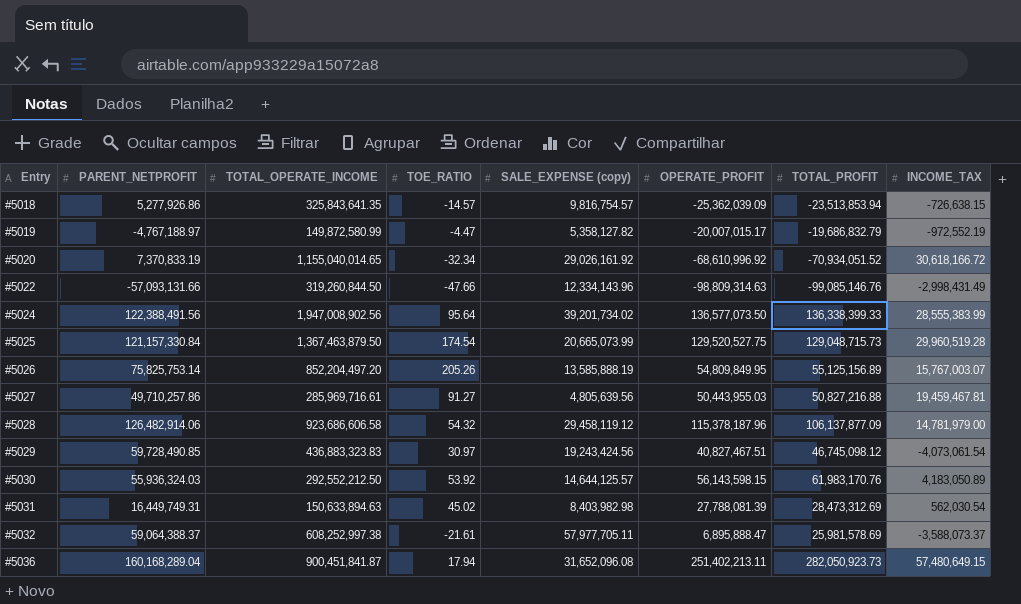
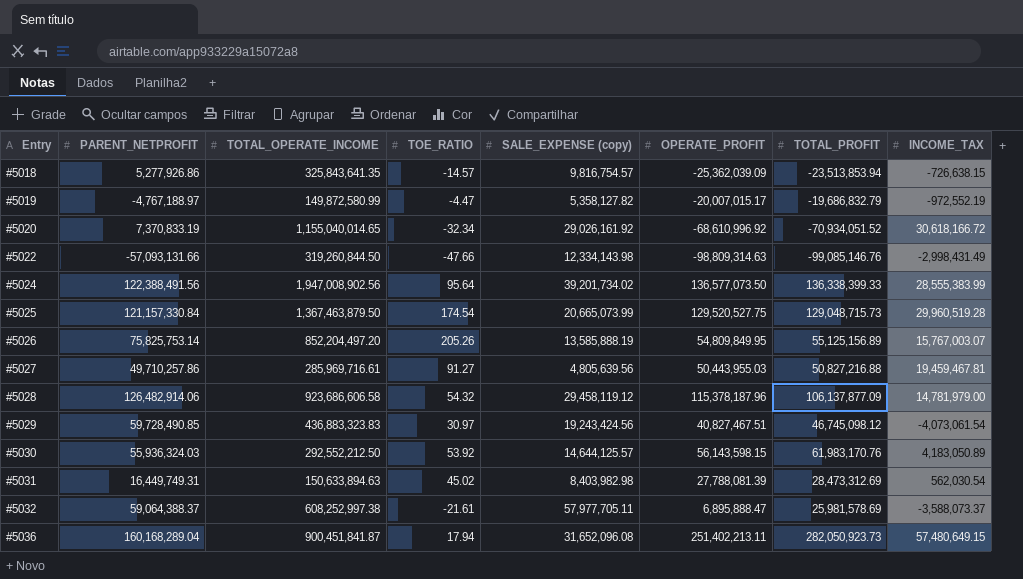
#5022 | SALE_EXPENSE (copy): 12,334,143.96 -> 12,334,143.98

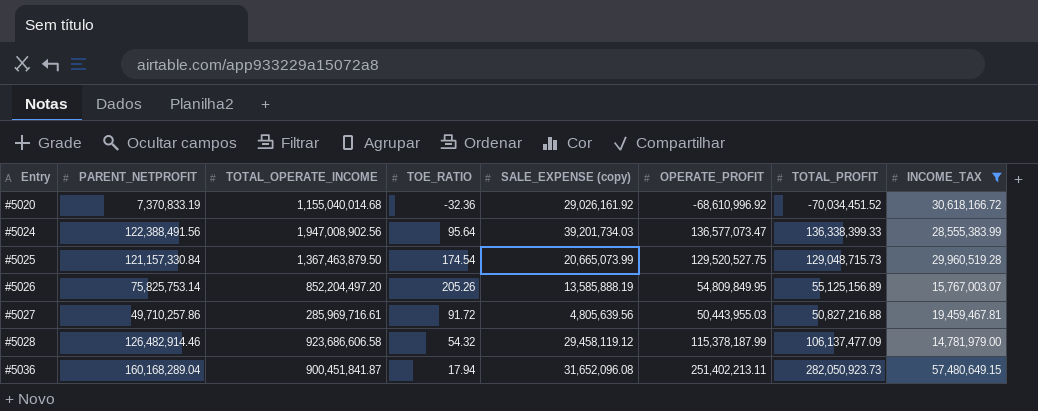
filter: none -> INCOME_TAX >= 14,781,979.00
#5020 | TOTAL_OPERATE_INCOME: 1,155,040,014.65 -> 1,155,040,014.68
#5020 | TOE_RATIO: -32.34 -> -32.36
#5020 | TOTAL_PROFIT: -70,934,051.52 -> -70,034,451.52
#5024 | SALE_EXPENSE (copy): 39,201,734.02 -> 39,201,734.03
#5024 | OPERATE_PROFIT: 136,577,073.50 -> 136,577,073.47
#5027 | TOE_RATIO: 91.27 -> 91.72
#5028 | PARENT_NETPROFIT: 126,482,914.06 -> 126,482,914.46
#5028 | OPERATE_PROFIT: 115,378,187.96 -> 115,378,187.99
#5028 | TOTAL_PROFIT: 106,137,877.09 -> 106,137,477.09

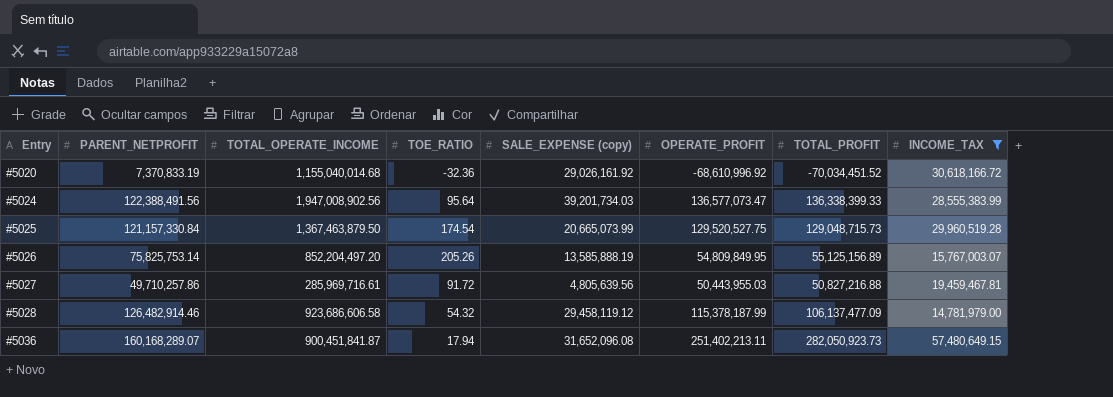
#5036 | PARENT_NETPROFIT: 160,168,289.04 -> 160,168,289.07

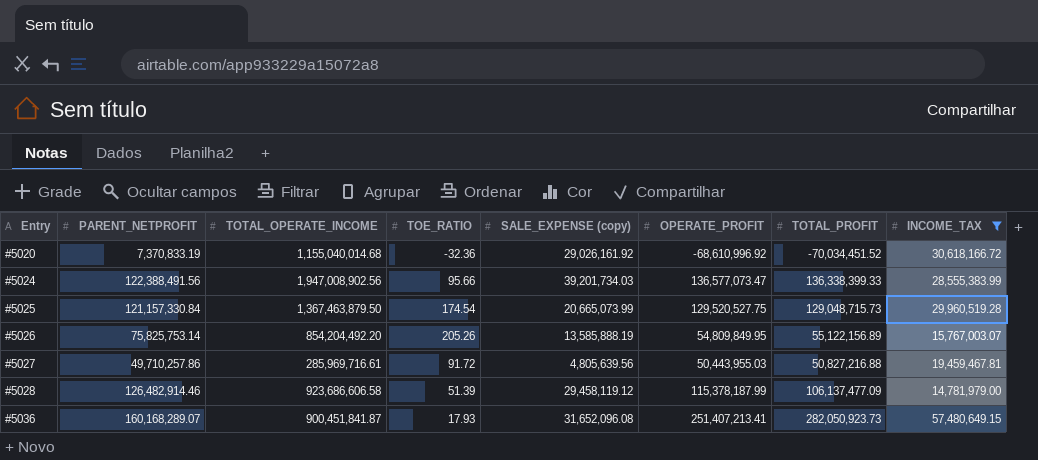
#5024 | TOE_RATIO: 95.64 -> 95.66
#5026 | TOTAL_OPERATE_INCOME: 852,204,497.20 -> 854,204,492.20
#5026 | TOTAL_PROFIT: 55,125,156.89 -> 55,122,156.89
#5028 | TOE_RATIO: 54.32 -> 51.39
#5036 | TOE_RATIO: 17.94 -> 17.93
#5036 | OPERATE_PROFIT: 251,402,213.11 -> 251,407,213.41

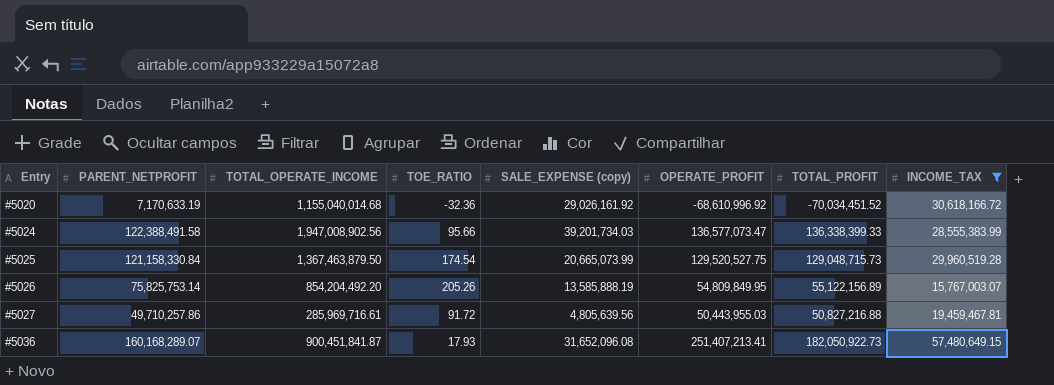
row #5028: 126,482,914.46 | 923,686,606.58 | 51.39 | 29,458,119.12 | 115,378,187.99 | 106,137,477.09 | 14,781,979.00 -> none
#5020 | PARENT_NETPROFIT: 7,370,833.19 -> 7,170,633.19
#5024 | PARENT_NETPROFIT: 122,388,491.56 -> 122,388,491.58
#5025 | PARENT_NETPROFIT: 121,157,330.84 -> 121,158,330.84
#5036 | TOTAL_PROFIT: 282,050,923.73 -> 182,050,922.73

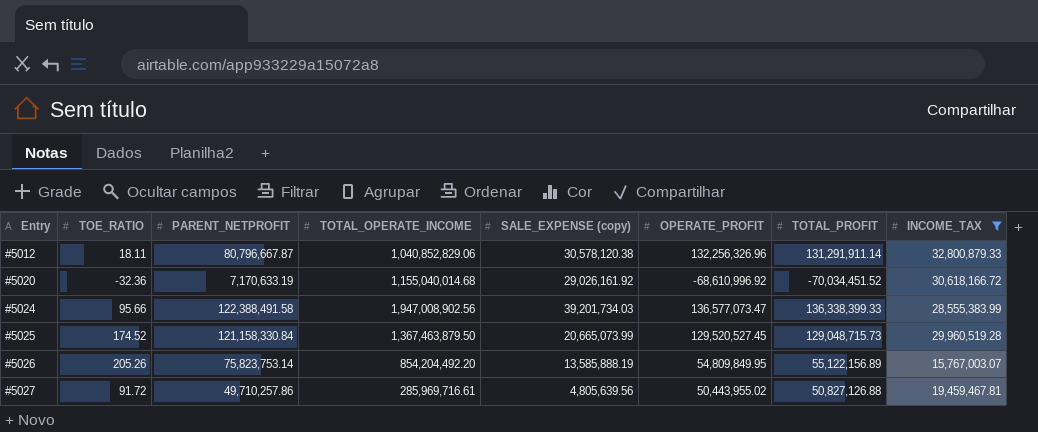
column TOE_RATIO | position: 4 -> 2
row #5036: 160,168,289.07 | 900,451,841.87 | 17.93 | 31,652,096.08 | 251,407,213.41 | 182,050,922.73 | 57,480,649.15 -> none
row #5012: none -> 18.11 | 80,796,667.87 | 1,040,852,829.06 | 30,578,120.38 | 132,256,326.96 | 131,291,911.14 | 32,800,879.33
#5025 | TOE_RATIO: 174.54 -> 174.52
#5025 | OPERATE_PROFIT: 129,520,527.75 -> 129,520,527.45
#5026 | PARENT_NETPROFIT: 75,825,753.14 -> 75,823,753.14
#5027 | OPERATE_PROFIT: 50,443,955.03 -> 50,443,955.02
#5027 | TOTAL_PROFIT: 50,827,216.88 -> 50,827,126.88

